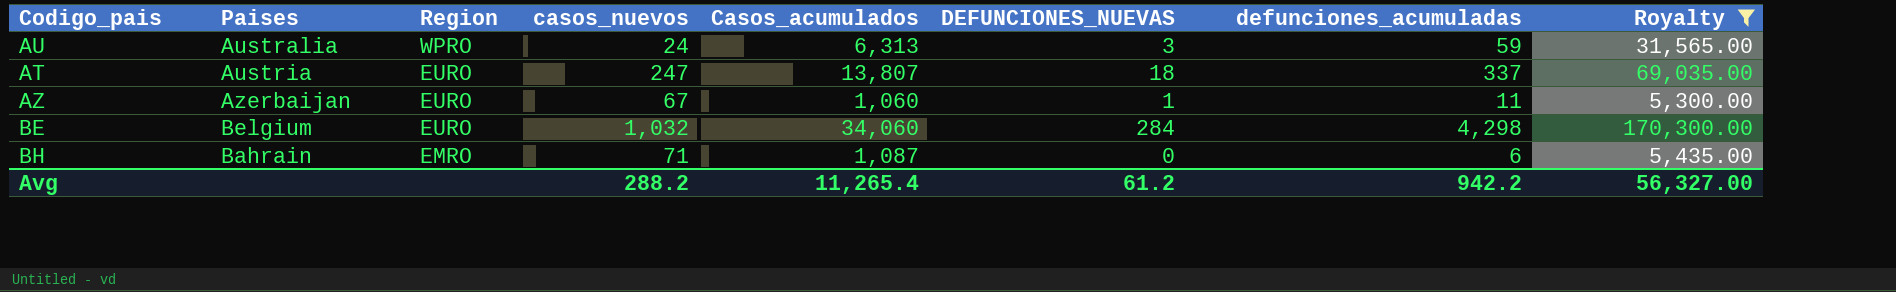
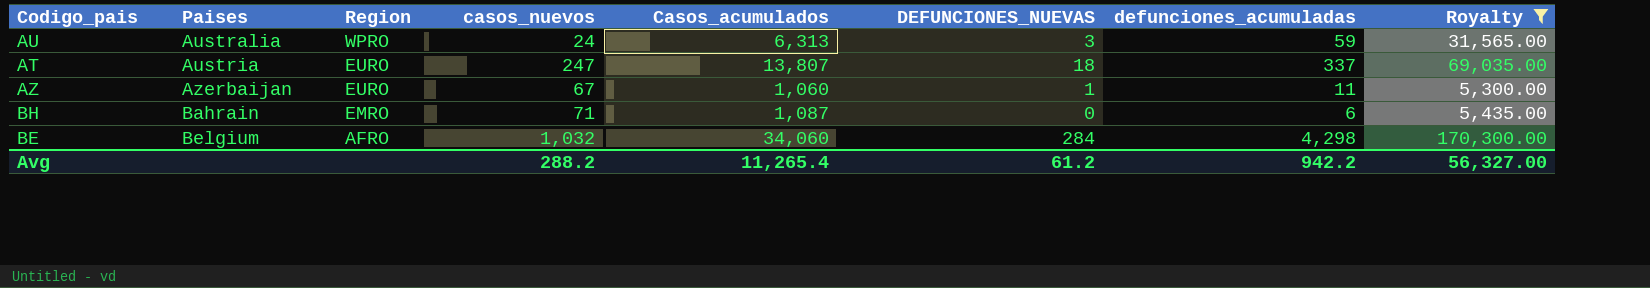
row order: Region descending -> Paises ascending
BE | Region: EURO -> AFRO

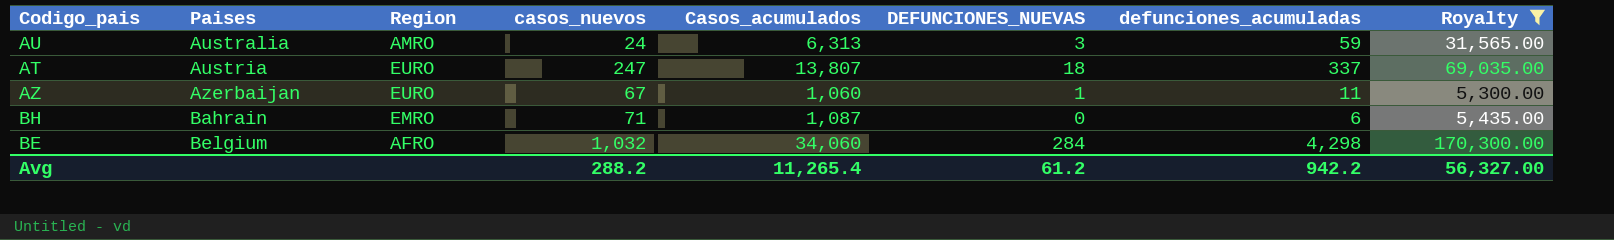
AU | Region: WPRO -> AMRO

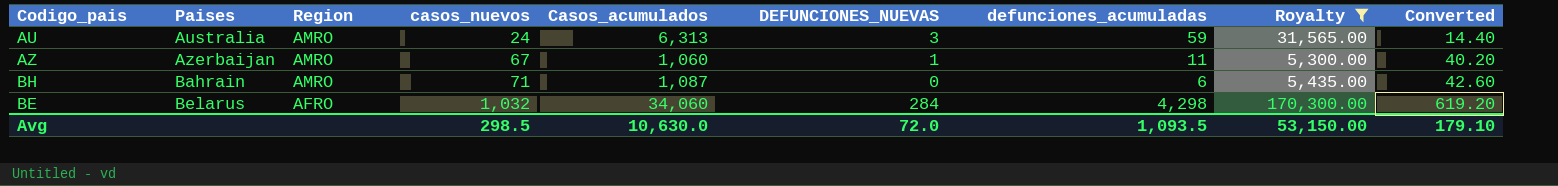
column Converted | formula: none -> [casos_nuevos] * 0.6
row AT: Austria | EURO | 247 | 13,807 | 18 | 337 | 69,035.00 -> none
AZ | Region: EURO -> AMRO
BH | Region: EMRO -> AMRO
BE | Paises: Belgium -> Belarus
Avg | casos_nuevos: 288.2 -> 298.5
Avg | Casos_acumulados: 11,265.4 -> 10,630.0
Avg | DEFUNCIONES_NUEVAS: 61.2 -> 72.0
Avg | defunciones_acumuladas: 942.2 -> 1,093.5
Avg | Royalty: 56,327.00 -> 53,150.00

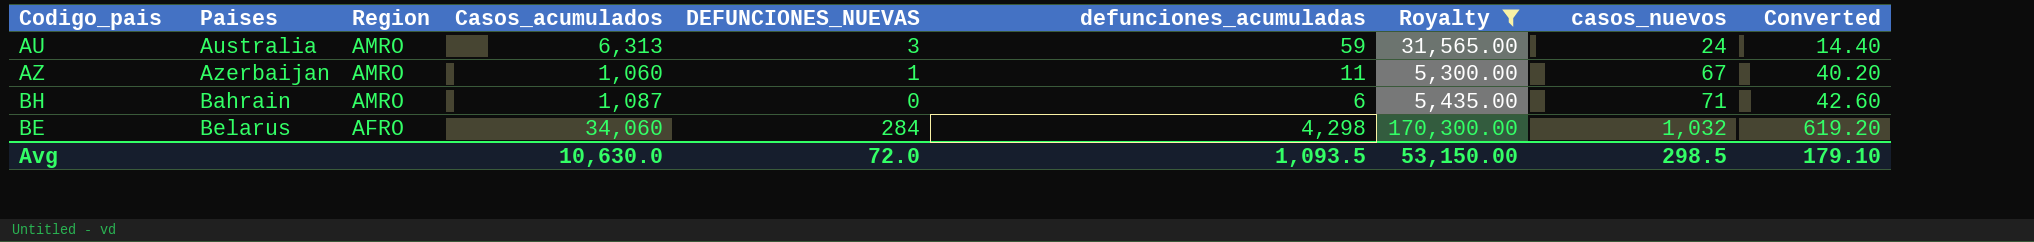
column casos_nuevos | position: 4 -> 8

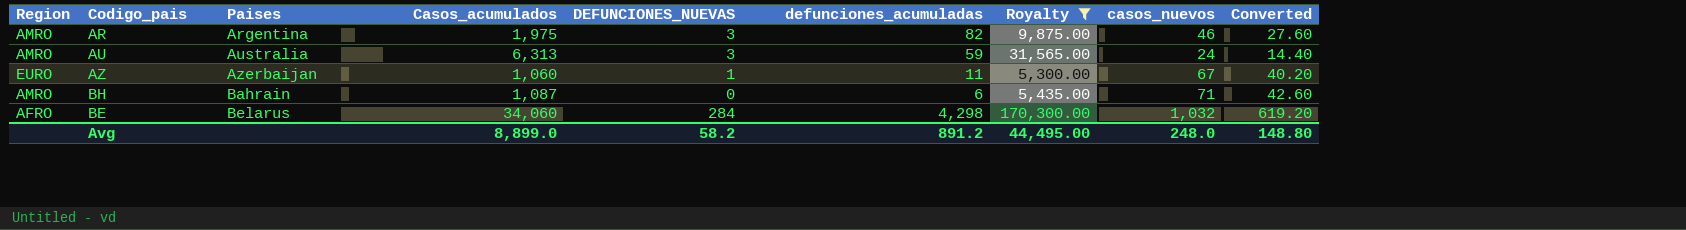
column Region | position: 3 -> 1
row AR: none -> AMRO | Argentina | 1,975 | 3 | 82 | 9,875.00 | 46 | 27.60
AZ | Region: AMRO -> EURO
Avg | Casos_acumulados: 10,630.0 -> 8,899.0
Avg | DEFUNCIONES_NUEVAS: 72.0 -> 58.2
Avg | defunciones_acumuladas: 1,093.5 -> 891.2
Avg | Royalty: 53,150.00 -> 44,495.00
Avg | casos_nuevos: 298.5 -> 248.0
Avg | Converted: 179.10 -> 148.80

